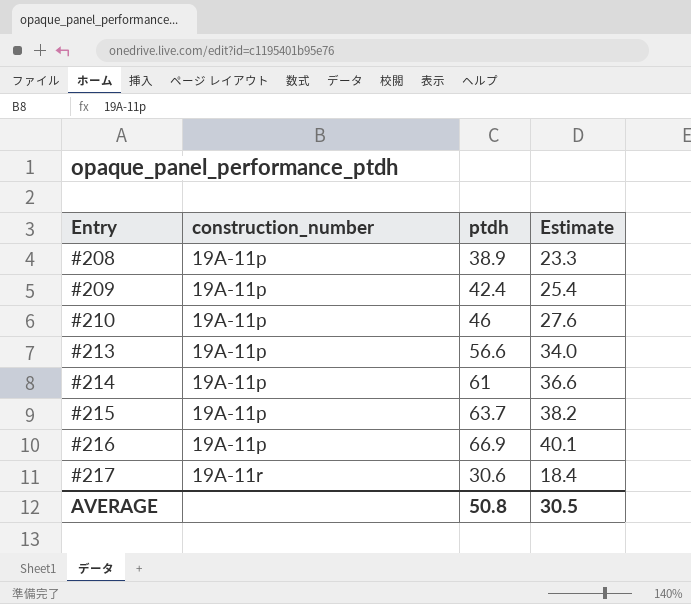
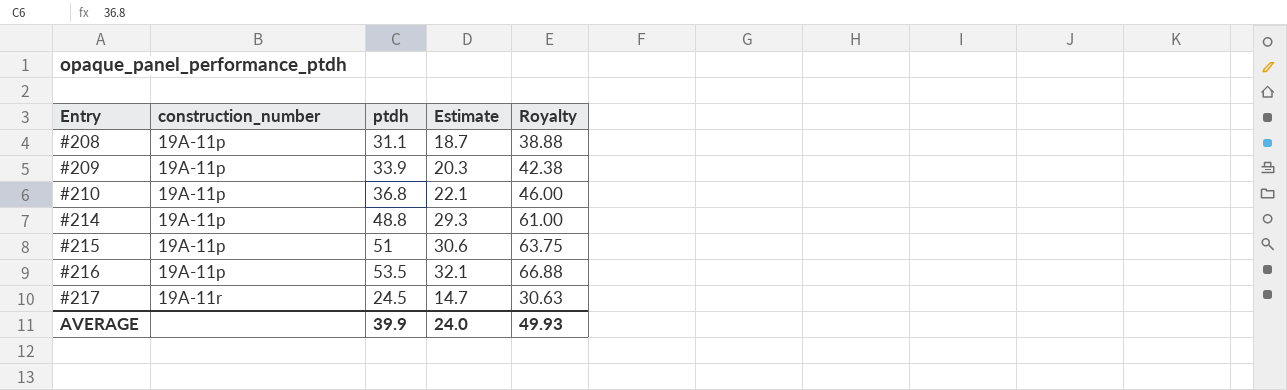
column Royalty | formula: none -> [ptdh] * 1.25
row #213: 19A-11p | 56.6 | 34.0 -> none
#208 | ptdh: 38.9 -> 31.1
#208 | Estimate: 23.3 -> 18.7
#209 | ptdh: 42.4 -> 33.9
#209 | Estimate: 25.4 -> 20.3
#210 | ptdh: 46 -> 36.8
#210 | Estimate: 27.6 -> 22.1
#214 | ptdh: 61 -> 48.8
#214 | Estimate: 36.6 -> 29.3
#215 | ptdh: 63.7 -> 51
#215 | Estimate: 38.2 -> 30.6
#216 | ptdh: 66.9 -> 53.5
#216 | Estimate: 40.1 -> 32.1
#217 | ptdh: 30.6 -> 24.5
#217 | Estimate: 18.4 -> 14.7
AVERAGE | ptdh: 50.8 -> 39.9
AVERAGE | Estimate: 30.5 -> 24.0

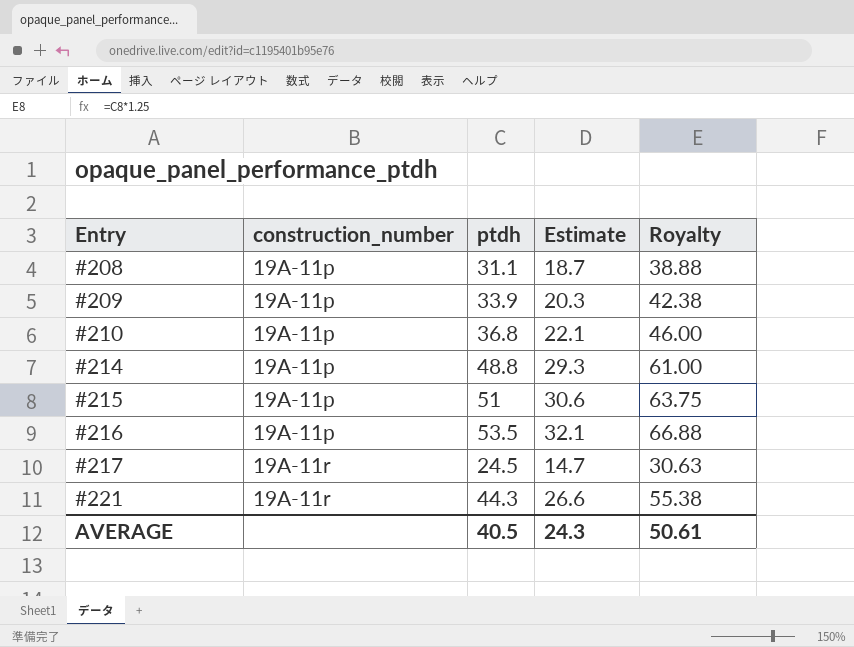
row #221: none -> 19A-11r | 44.3 | 26.6 | 55.38
AVERAGE | ptdh: 39.9 -> 40.5
AVERAGE | Estimate: 24.0 -> 24.3
AVERAGE | Royalty: 49.93 -> 50.61

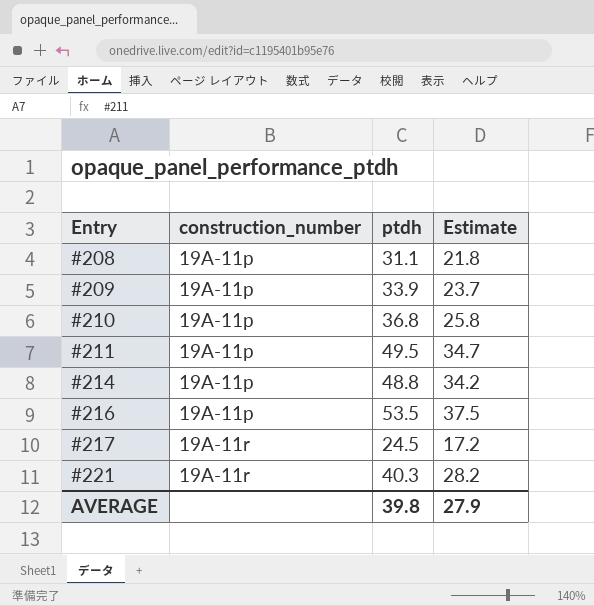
column Royalty | formula: [ptdh] * 1.25 -> none
column Estimate | formula: [ptdh] * 0.6 -> [ptdh] * 0.7
row #215: 19A-11p | 51 | 30.6 | 63.75 -> none
row #211: none -> 19A-11p | 49.5 | 34.7
#221 | ptdh: 44.3 -> 40.3
AVERAGE | ptdh: 40.5 -> 39.8
AVERAGE | Estimate: 24.3 -> 27.9

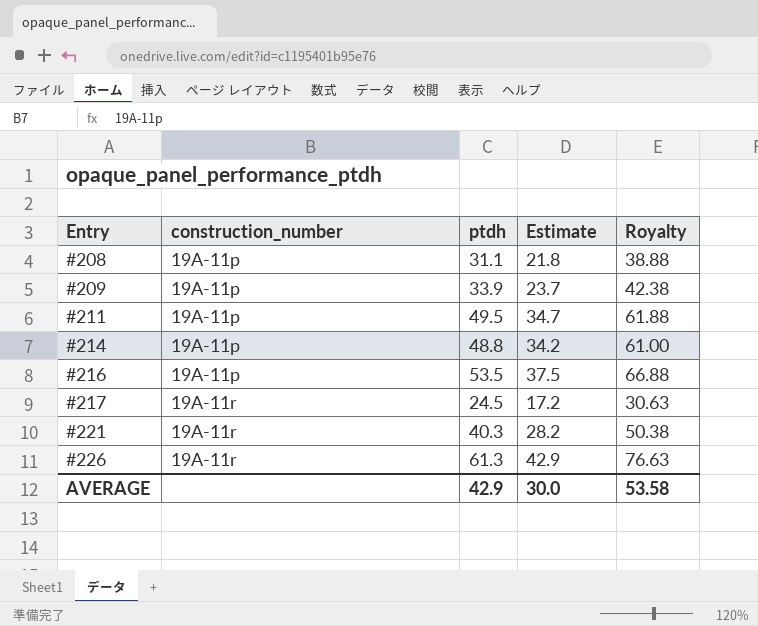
column Royalty | formula: none -> [ptdh] * 1.25
row #210: 19A-11p | 36.8 | 25.8 -> none
row #226: none -> 19A-11r | 61.3 | 42.9 | 76.63
AVERAGE | ptdh: 39.8 -> 42.9
AVERAGE | Estimate: 27.9 -> 30.0

